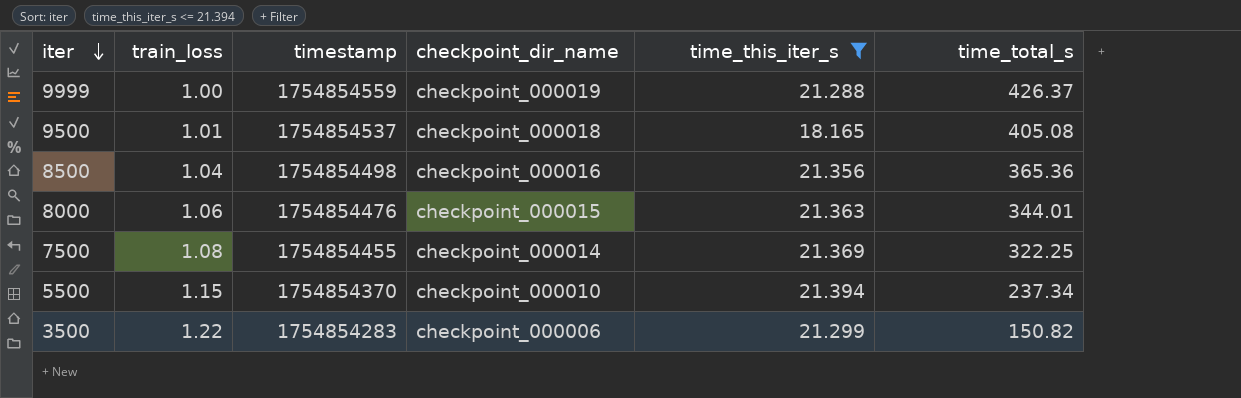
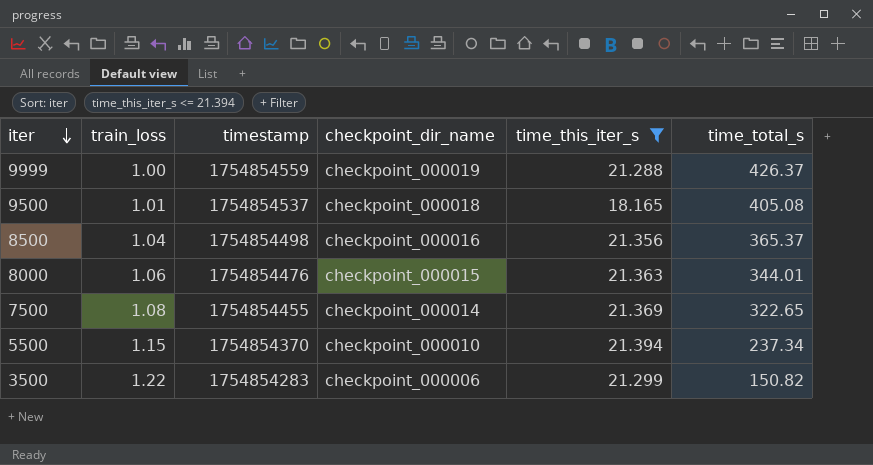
8500 | time_total_s: 365.36 -> 365.37
7500 | time_total_s: 322.25 -> 322.65

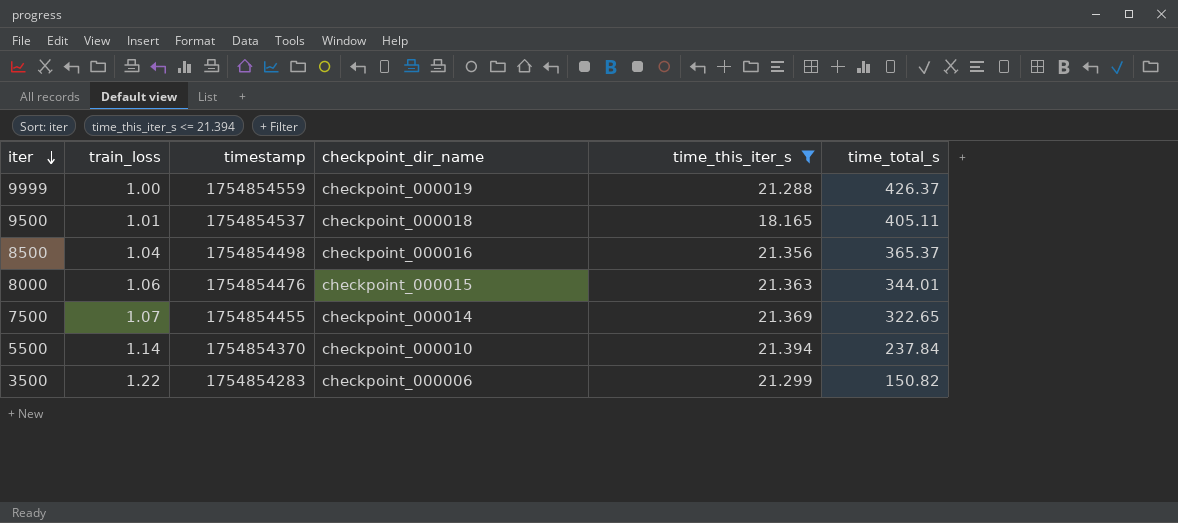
9500 | time_total_s: 405.08 -> 405.11
7500 | train_loss: 1.08 -> 1.07
5500 | train_loss: 1.15 -> 1.14
5500 | time_total_s: 237.34 -> 237.84

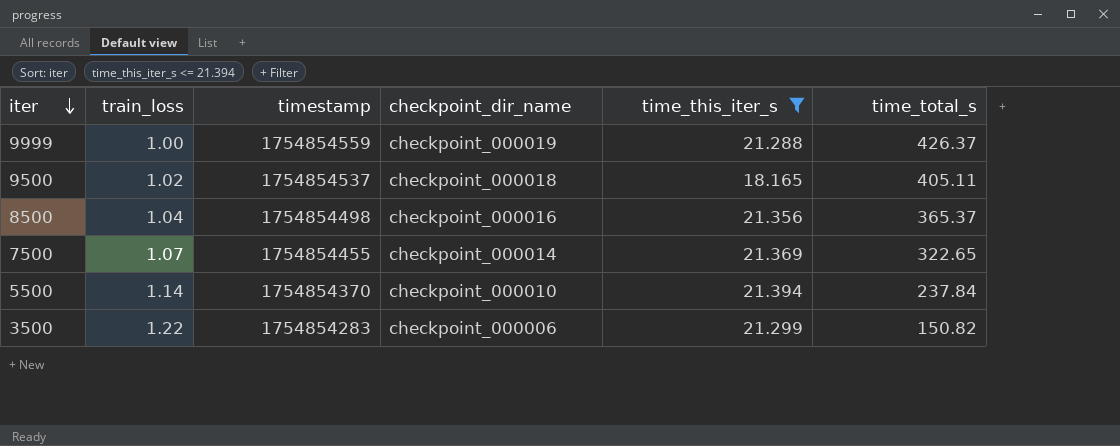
row 8000: 1.06 | 1754854476 | checkpoint_000015 | 21.363 | 344.01 -> none
9500 | train_loss: 1.01 -> 1.02

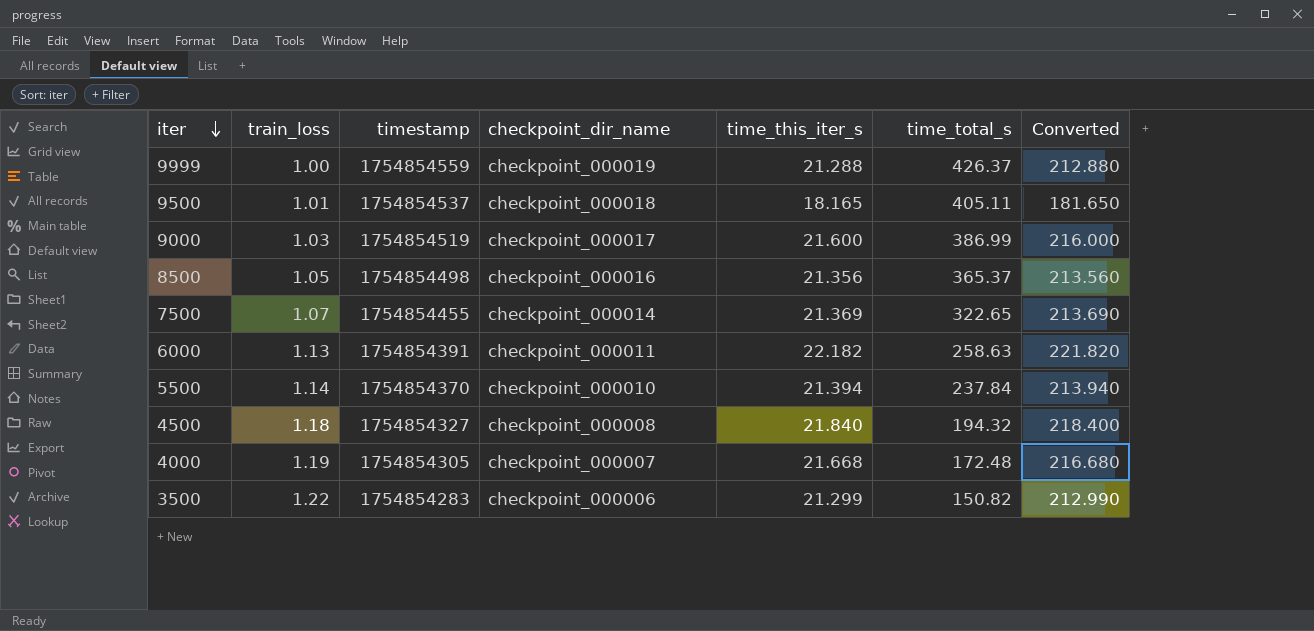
filter: time_this_iter_s <= 21.394 -> none
column Converted | formula: none -> [time_this_iter_s] * 10
9500 | train_loss: 1.02 -> 1.01
8500 | train_loss: 1.04 -> 1.05

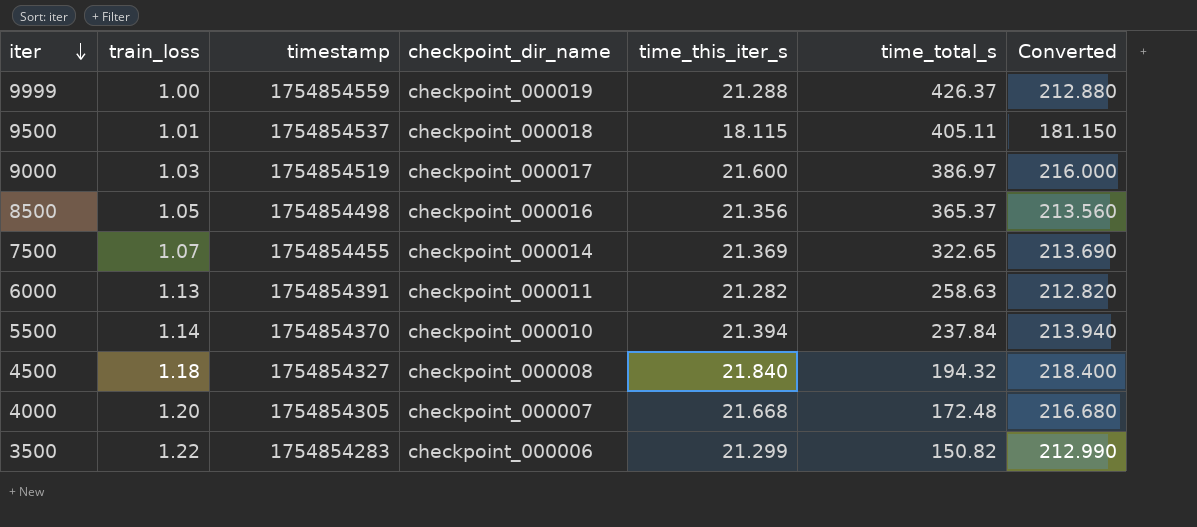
9500 | time_this_iter_s: 18.165 -> 18.115
9500 | Converted: 181.650 -> 181.150
9000 | time_total_s: 386.99 -> 386.97
6000 | time_this_iter_s: 22.182 -> 21.282
6000 | Converted: 221.820 -> 212.820
4000 | train_loss: 1.19 -> 1.20

